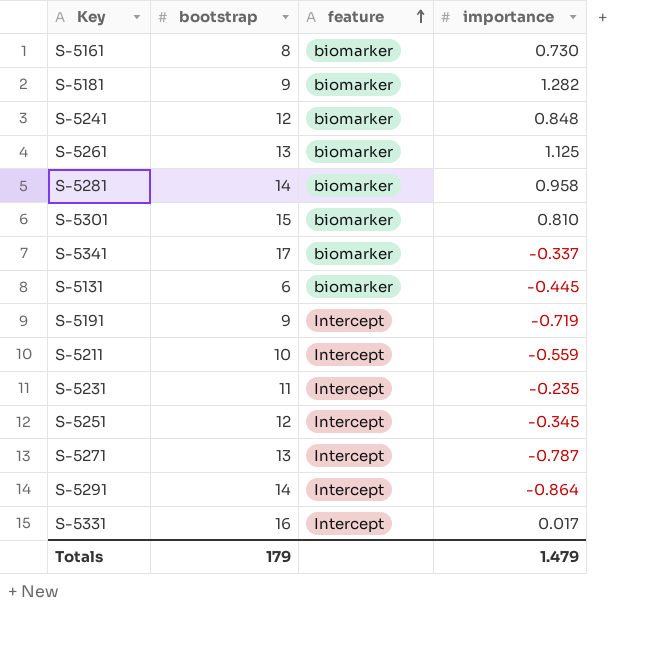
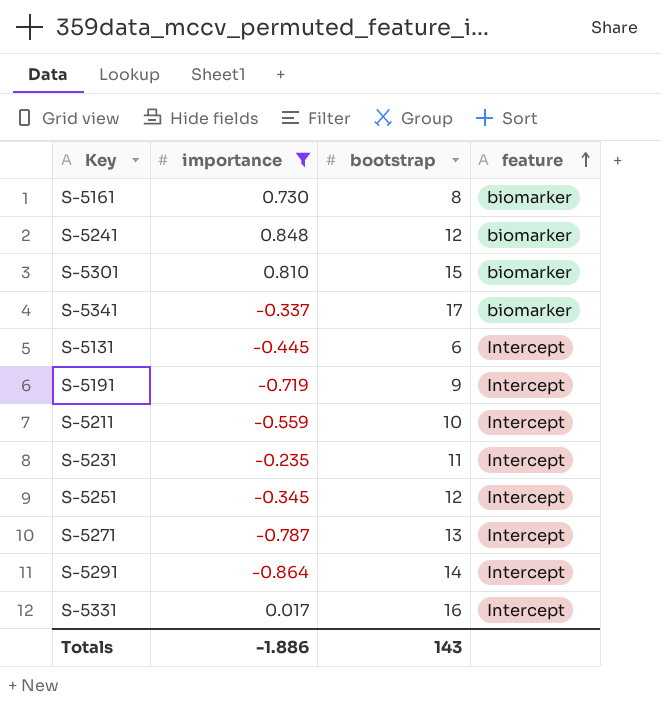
filter: none -> importance <= 0.848
column importance | position: 4 -> 2
S-5131 | feature: biomarker -> Intercept
Totals | importance: 1.479 -> -1.886
Totals | bootstrap: 179 -> 143

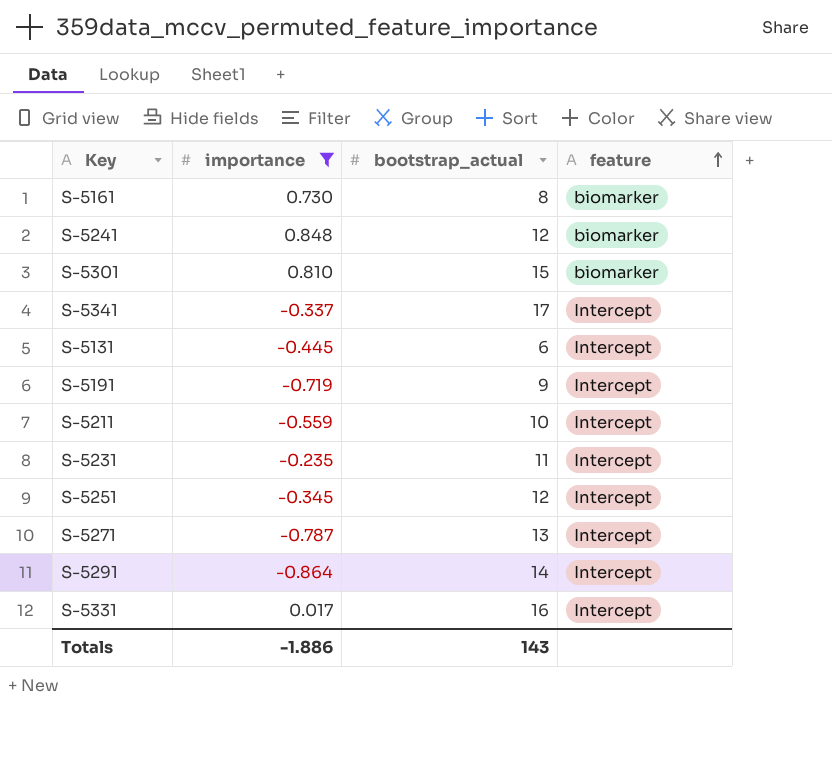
column name: bootstrap -> bootstrap_actual
S-5341 | feature: biomarker -> Intercept

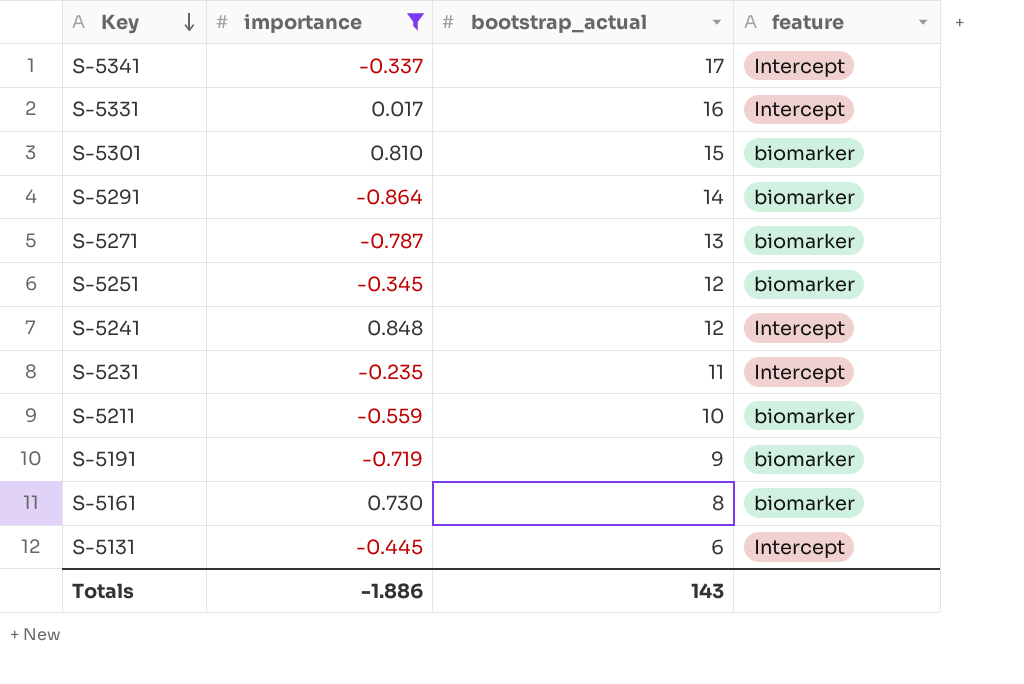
row order: feature ascending -> Key descending
S-5291 | feature: Intercept -> biomarker
S-5271 | feature: Intercept -> biomarker
S-5251 | feature: Intercept -> biomarker
S-5241 | feature: biomarker -> Intercept
S-5211 | feature: Intercept -> biomarker
S-5191 | feature: Intercept -> biomarker

